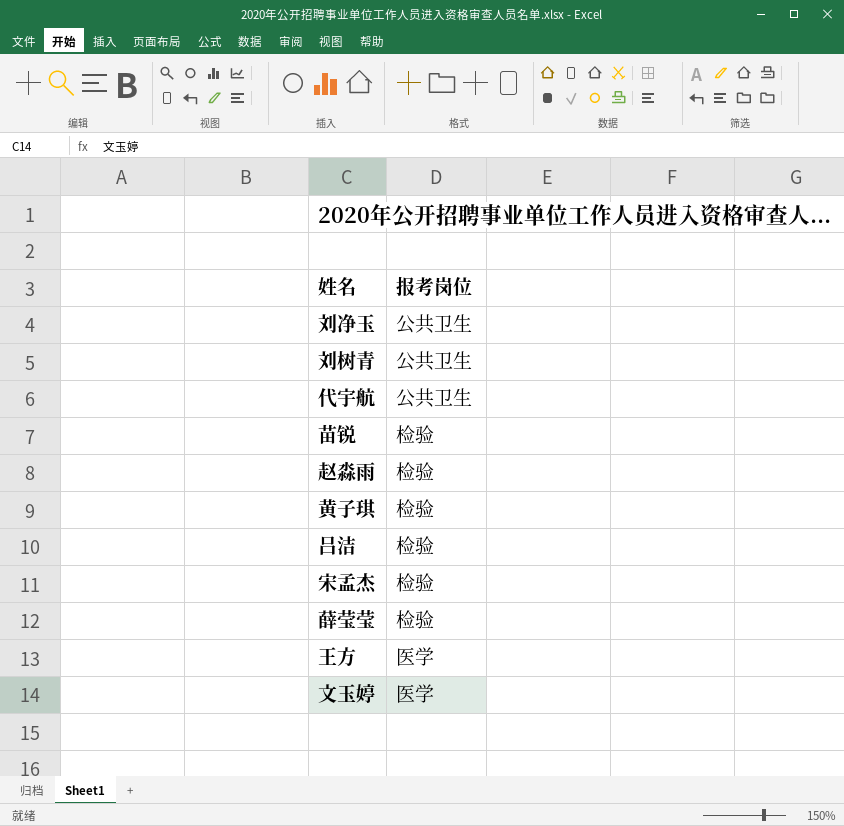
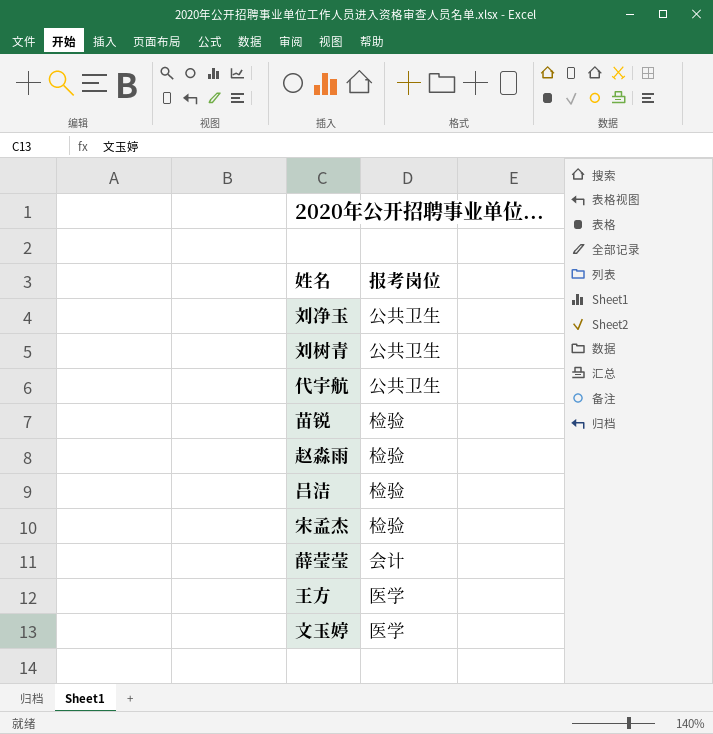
row 黄子琪: 检验 -> none
薛莹莹 | 报考岗位: 检验 -> 会计

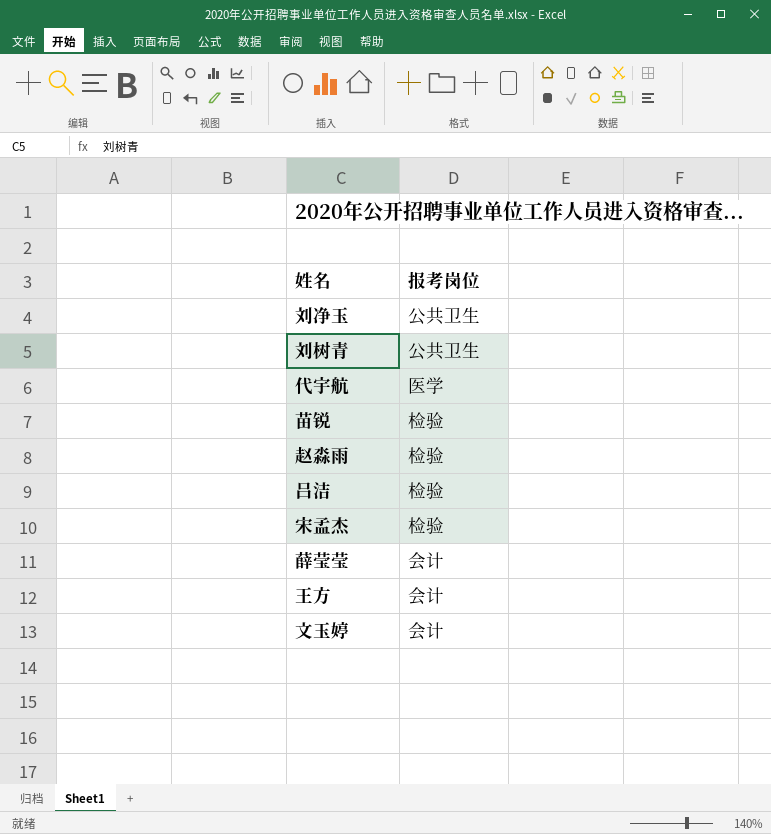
代宇航 | 报考岗位: 公共卫生 -> 医学
王方 | 报考岗位: 医学 -> 会计
文玉婷 | 报考岗位: 医学 -> 会计

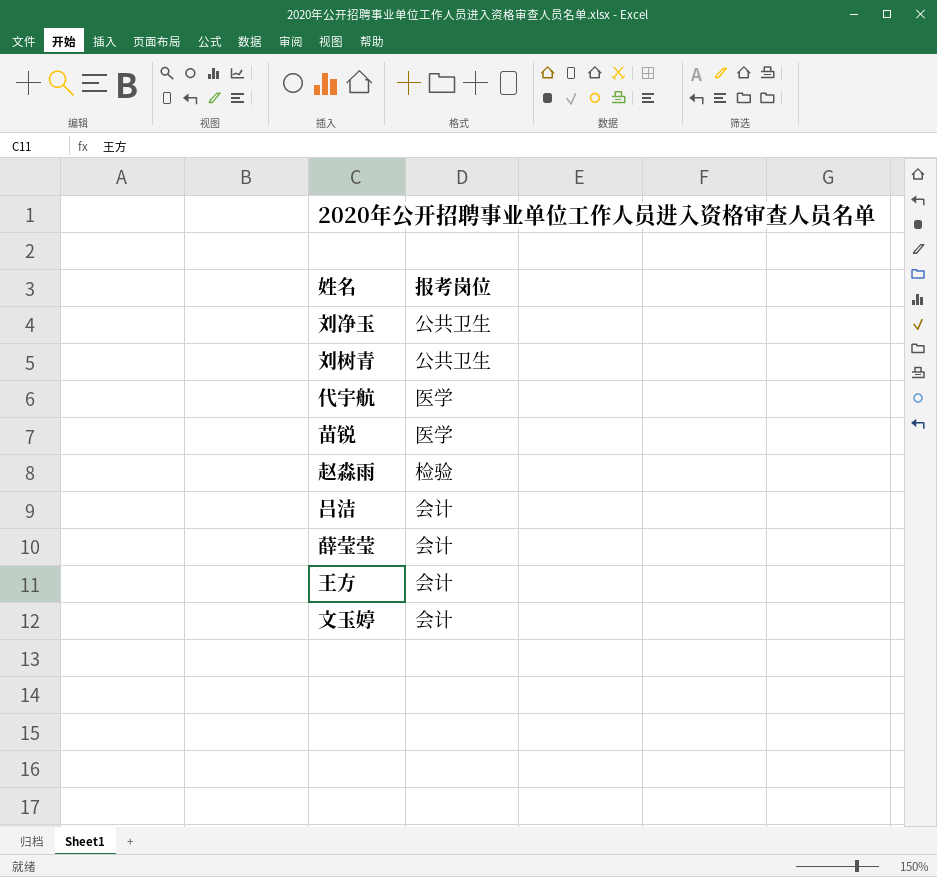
row 宋孟杰: 检验 -> none
苗锐 | 报考岗位: 检验 -> 医学
吕洁 | 报考岗位: 检验 -> 会计

